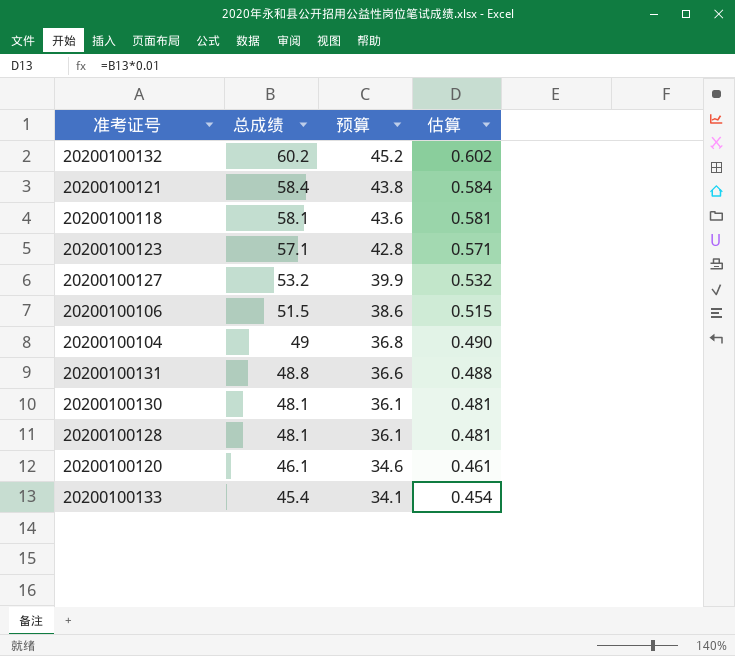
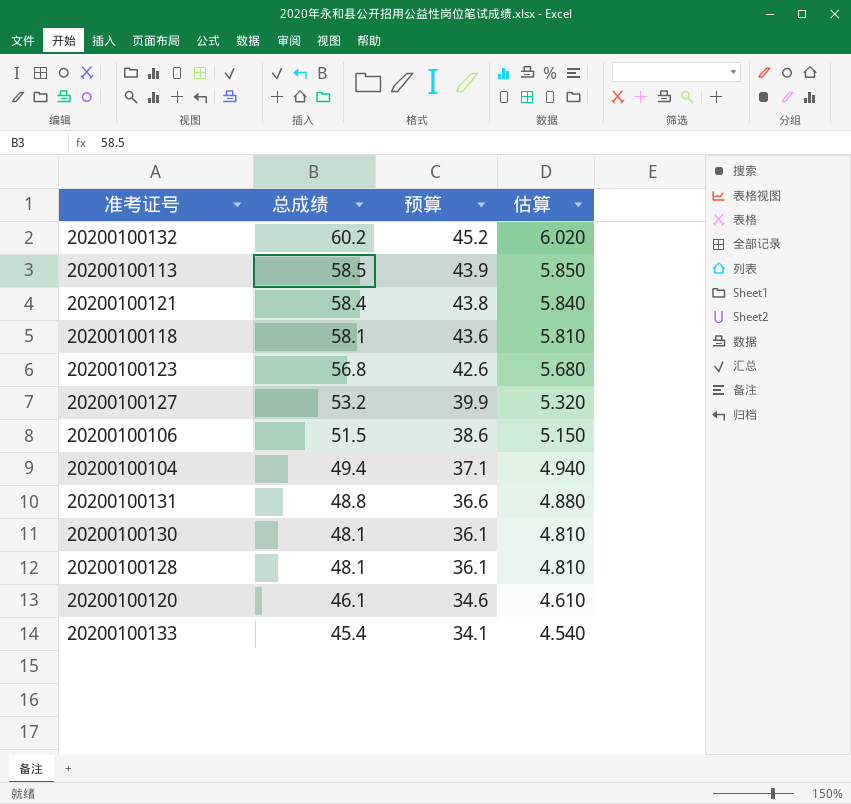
column 估算 | formula: [总成绩] * 0.01 -> [总成绩] * 0.1
row 20200100113: none -> 58.5 | 43.9 | 5.850
20200100123 | 总成绩: 57.1 -> 56.8
20200100123 | 预算: 42.8 -> 42.6
20200100104 | 总成绩: 49 -> 49.4
20200100104 | 预算: 36.8 -> 37.1

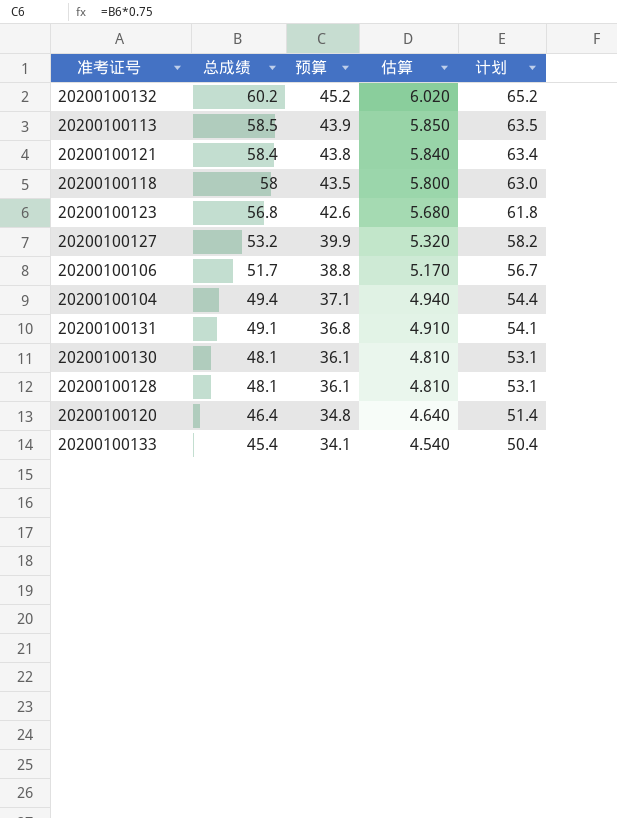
column 计划 | formula: none -> [总成绩] + 5
20200100118 | 总成绩: 58.1 -> 58
20200100118 | 预算: 43.6 -> 43.5
20200100118 | 估算: 5.810 -> 5.800
20200100106 | 总成绩: 51.5 -> 51.7
20200100106 | 预算: 38.6 -> 38.8
20200100106 | 估算: 5.150 -> 5.170
20200100131 | 总成绩: 48.8 -> 49.1
20200100131 | 预算: 36.6 -> 36.8
20200100131 | 估算: 4.880 -> 4.910
20200100120 | 总成绩: 46.1 -> 46.4
20200100120 | 预算: 34.6 -> 34.8
20200100120 | 估算: 4.610 -> 4.640

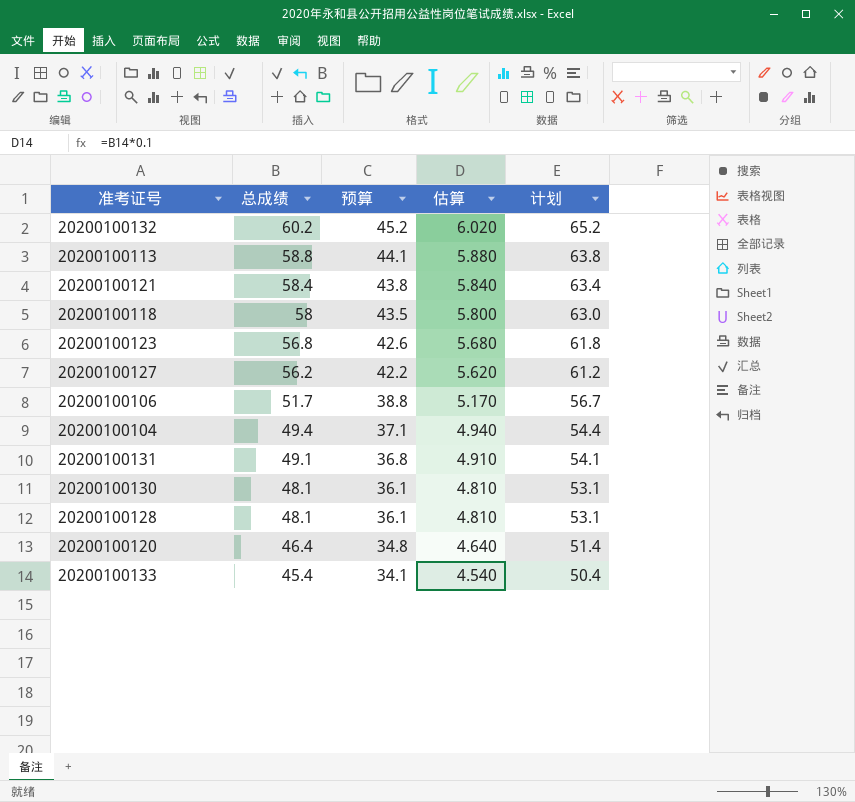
20200100113 | 总成绩: 58.5 -> 58.8
20200100113 | 预算: 43.9 -> 44.1
20200100113 | 估算: 5.850 -> 5.880
20200100113 | 计划: 63.5 -> 63.8
20200100127 | 总成绩: 53.2 -> 56.2
20200100127 | 预算: 39.9 -> 42.2
20200100127 | 估算: 5.320 -> 5.620
20200100127 | 计划: 58.2 -> 61.2

